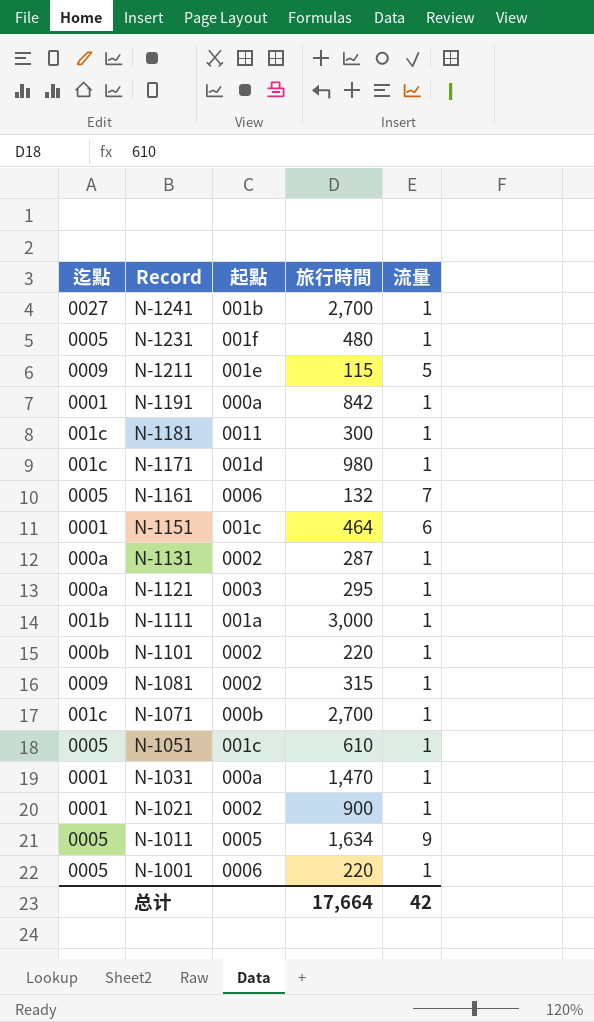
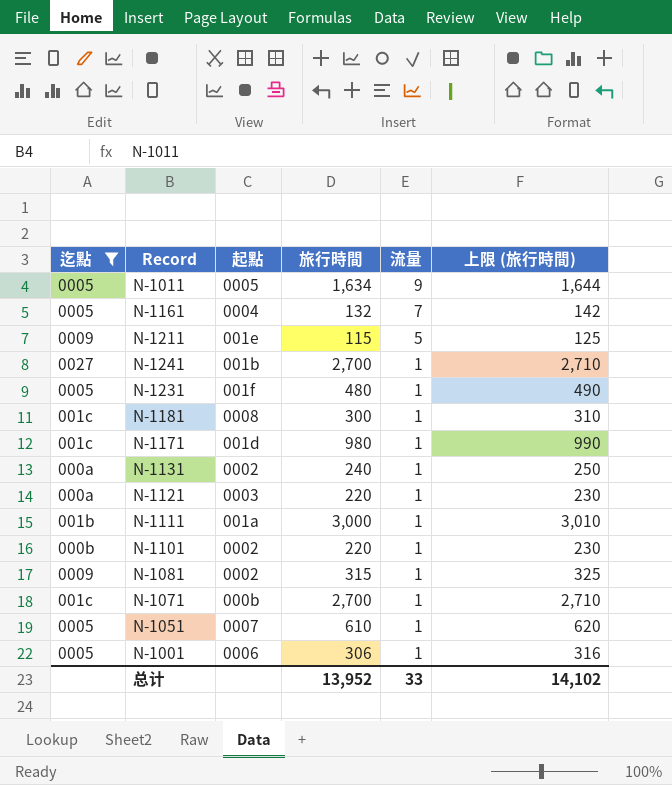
filter: none -> 迄點 != 0001
row order: Record descending -> 流量 descending
column 上限 (旅行時間) | formula: none -> [旅行時間] + 10
N-1161 | 起點: 0006 -> 0004
N-1181 | 起點: 0011 -> 0008
N-1131 | 旅行時間: 287 -> 240
N-1121 | 旅行時間: 295 -> 220
N-1051 | 起點: 001c -> 0007
N-1001 | 旅行時間: 220 -> 306
总计 | 旅行時間: 17,664 -> 13,952
总计 | 流量: 42 -> 33

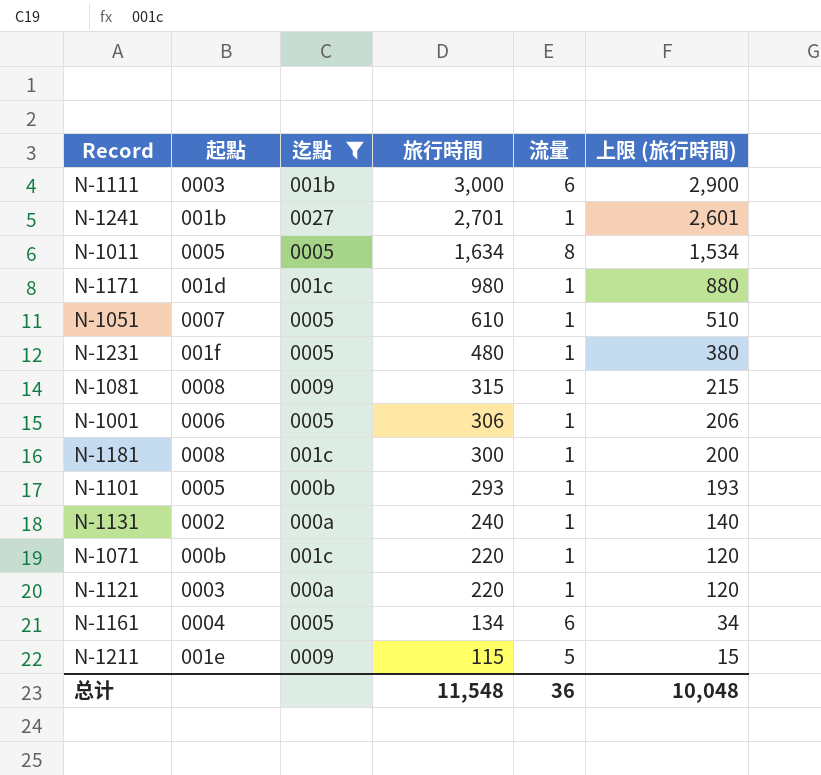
row order: 流量 descending -> 旅行時間 descending
column 迄點 | position: 1 -> 3
column 上限 (旅行時間) | formula: [旅行時間] + 10 -> [旅行時間] - 100
N-1111 | 起點: 001a -> 0003
N-1111 | 流量: 1 -> 6
N-1241 | 旅行時間: 2,700 -> 2,701
N-1011 | 流量: 9 -> 8
N-1081 | 起點: 0002 -> 0008
N-1101 | 起點: 0002 -> 0005
N-1101 | 旅行時間: 220 -> 293
N-1071 | 旅行時間: 2,700 -> 220
N-1161 | 旅行時間: 132 -> 134
N-1161 | 流量: 7 -> 6
总计 | 旅行時間: 13,952 -> 11,548
总计 | 流量: 33 -> 36
总计 | 上限 (旅行時間): 14,102 -> 10,048

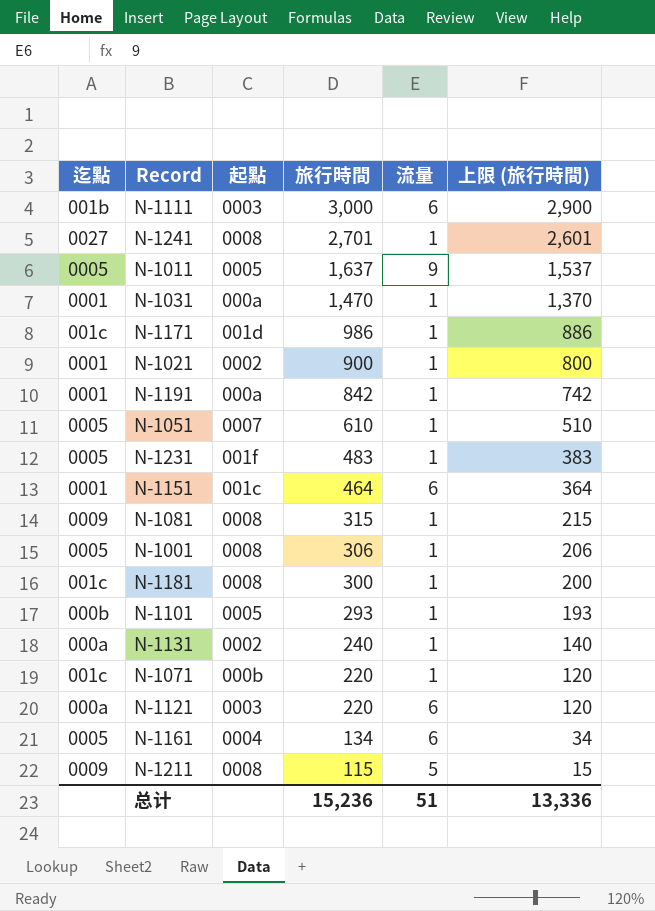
filter: 迄點 != 0001 -> none
column 迄點 | position: 3 -> 1
N-1241 | 起點: 001b -> 0008
N-1011 | 旅行時間: 1,634 -> 1,637
N-1011 | 流量: 8 -> 9
N-1011 | 上限 (旅行時間): 1,534 -> 1,537
N-1171 | 旅行時間: 980 -> 986
N-1171 | 上限 (旅行時間): 880 -> 886
N-1231 | 旅行時間: 480 -> 483
N-1231 | 上限 (旅行時間): 380 -> 383
N-1001 | 起點: 0006 -> 0008
N-1121 | 流量: 1 -> 6
N-1211 | 起點: 001e -> 0008
总计 | 旅行時間: 11,548 -> 15,236
总计 | 流量: 36 -> 51
总计 | 上限 (旅行時間): 10,048 -> 13,336

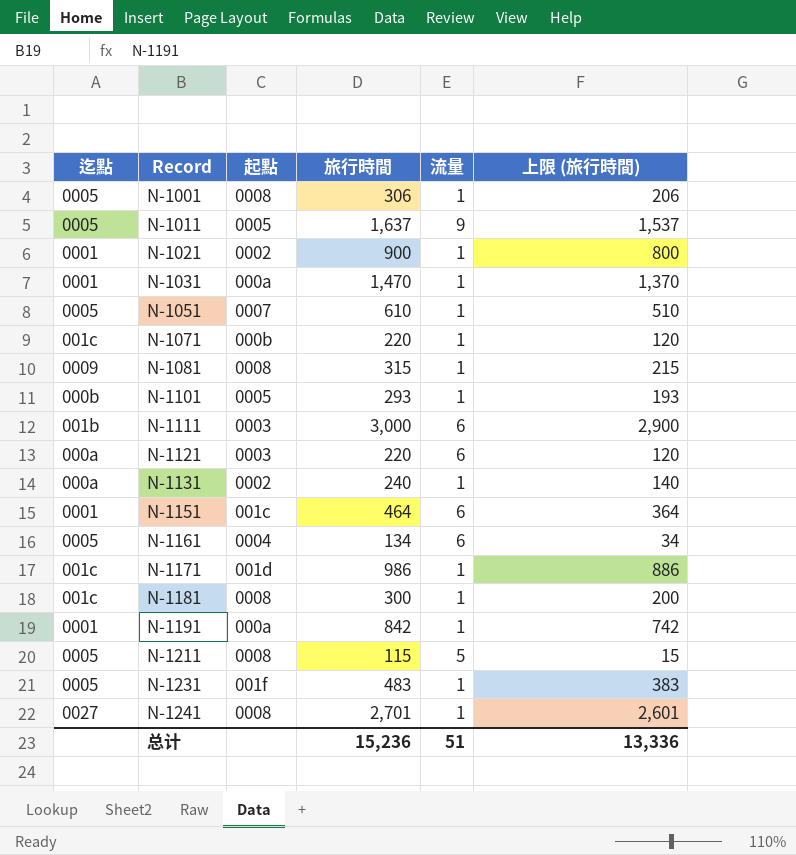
row order: 旅行時間 descending -> Record ascending
N-1211 | 迄點: 0009 -> 0005

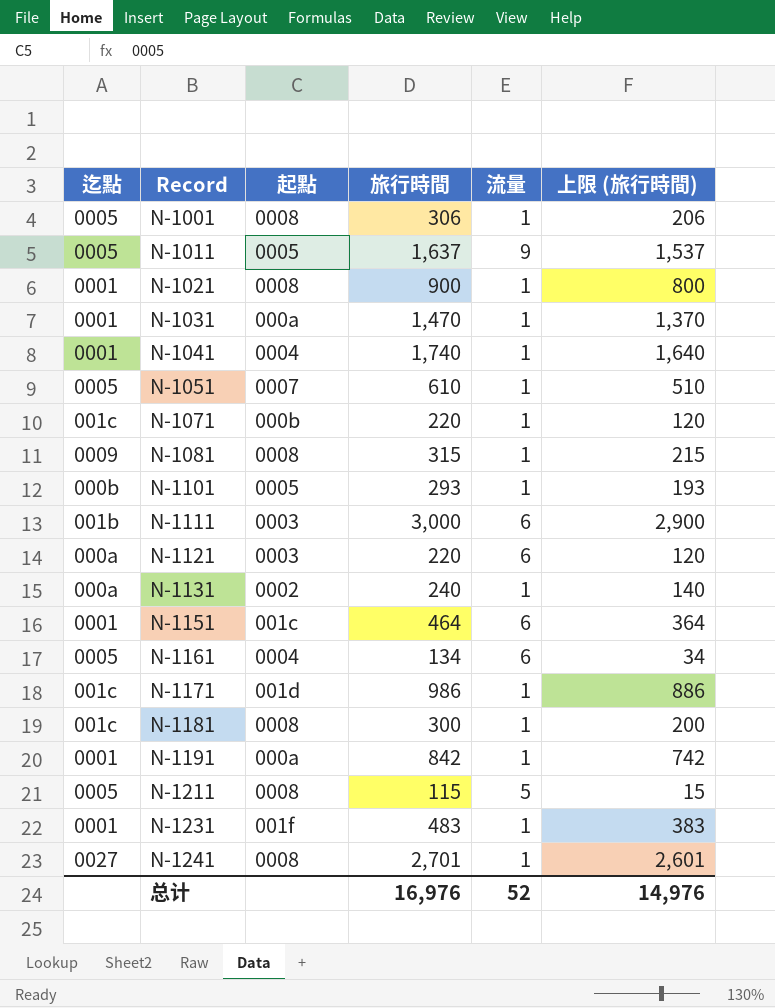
N-1021 | 起點: 0002 -> 0008
row N-1041: none -> 0001 | 0004 | 1,740 | 1 | 1,640
N-1231 | 迄點: 0005 -> 0001
总计 | 旅行時間: 15,236 -> 16,976
总计 | 流量: 51 -> 52
总计 | 上限 (旅行時間): 13,336 -> 14,976

